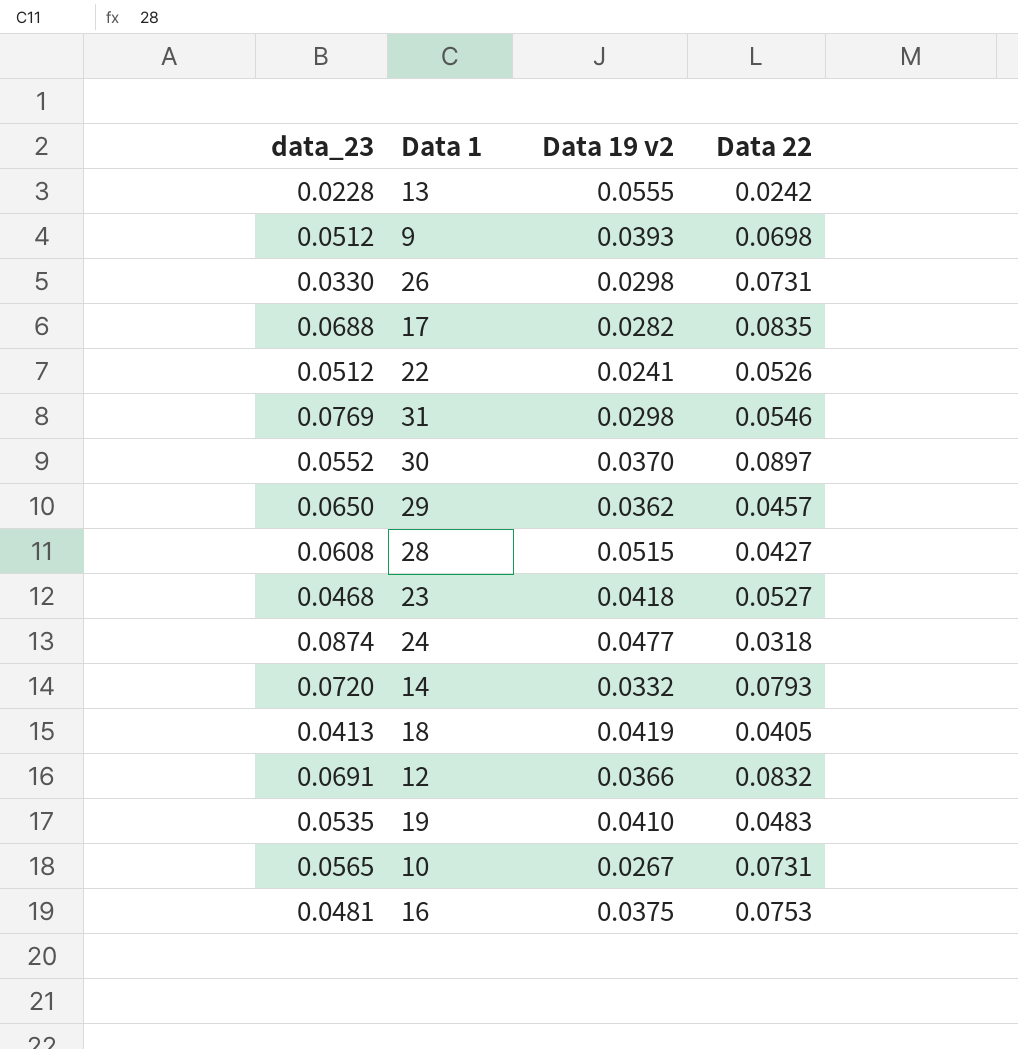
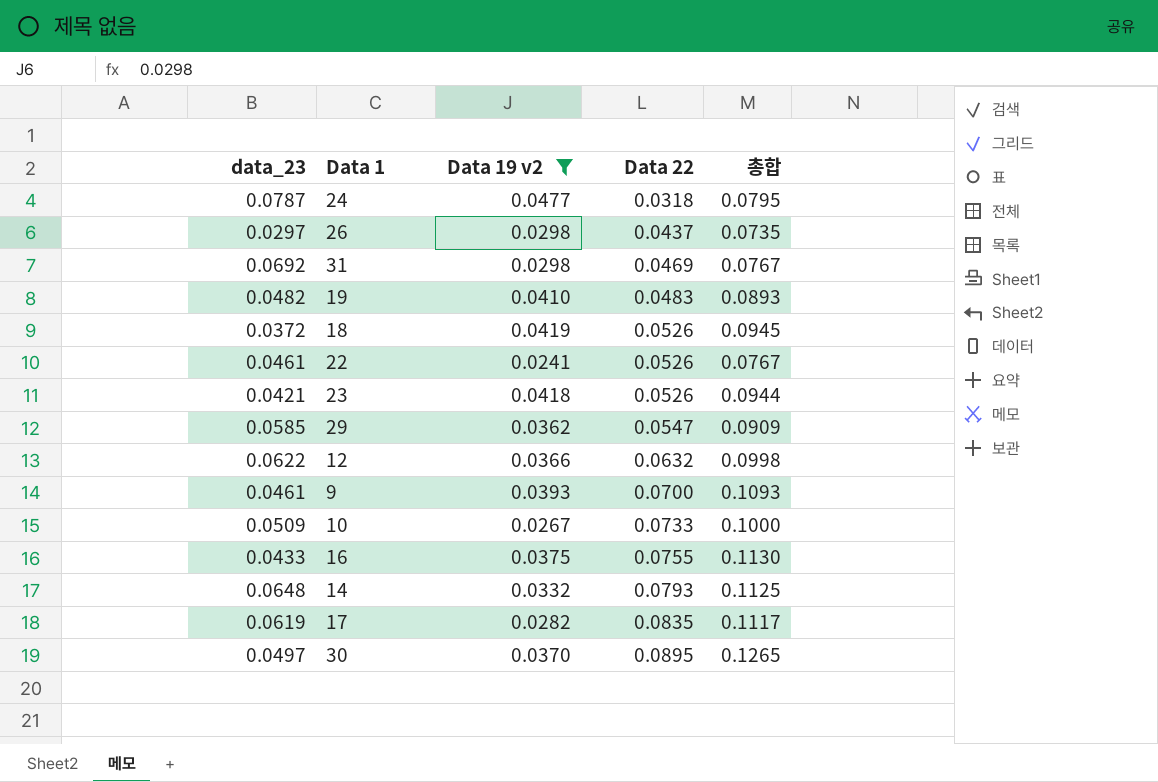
filter: none -> Data 19 v2 <= 0.0477
row order: none -> Data 22 ascending
column 총합 | formula: none -> [Data 19 v2] + [Data 22]
24 | data_23: 0.0874 -> 0.0787
26 | data_23: 0.0330 -> 0.0297
26 | Data 22: 0.0731 -> 0.0437
31 | data_23: 0.0769 -> 0.0692
31 | Data 22: 0.0546 -> 0.0469
19 | data_23: 0.0535 -> 0.0482
18 | data_23: 0.0413 -> 0.0372
18 | Data 22: 0.0405 -> 0.0526
22 | data_23: 0.0512 -> 0.0461
23 | data_23: 0.0468 -> 0.0421
23 | Data 22: 0.0527 -> 0.0526
29 | data_23: 0.0650 -> 0.0585
29 | Data 22: 0.0457 -> 0.0547
12 | data_23: 0.0691 -> 0.0622
12 | Data 22: 0.0832 -> 0.0632
9 | data_23: 0.0512 -> 0.0461
9 | Data 22: 0.0698 -> 0.0700
10 | data_23: 0.0565 -> 0.0509
10 | Data 22: 0.0731 -> 0.0733
16 | data_23: 0.0481 -> 0.0433
16 | Data 22: 0.0753 -> 0.0755
14 | data_23: 0.0720 -> 0.0648
17 | data_23: 0.0688 -> 0.0619
30 | data_23: 0.0552 -> 0.0497
30 | Data 22: 0.0897 -> 0.0895

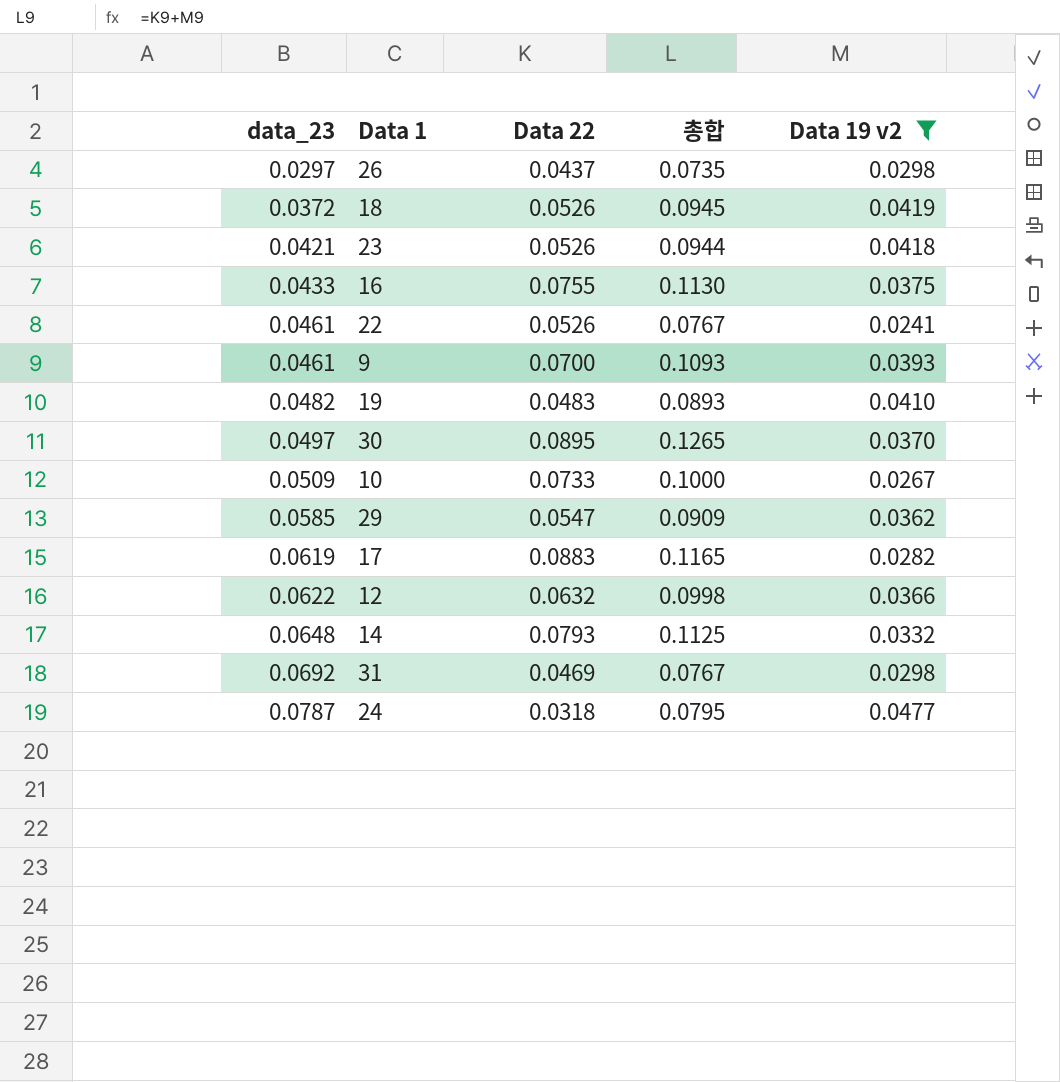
row order: Data 22 ascending -> data_23 ascending
column Data 19 v2 | position: 3 -> 5
17 | Data 22: 0.0835 -> 0.0883
17 | 총합: 0.1117 -> 0.1165

